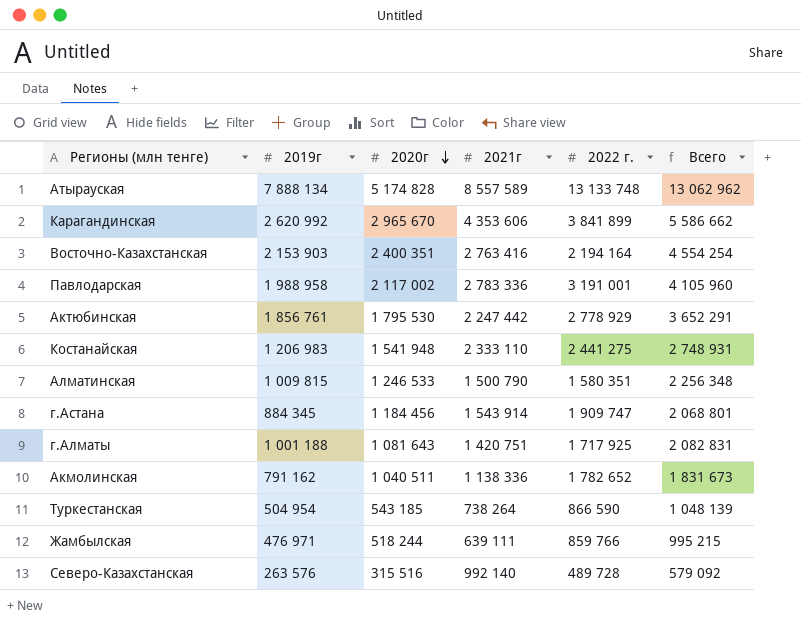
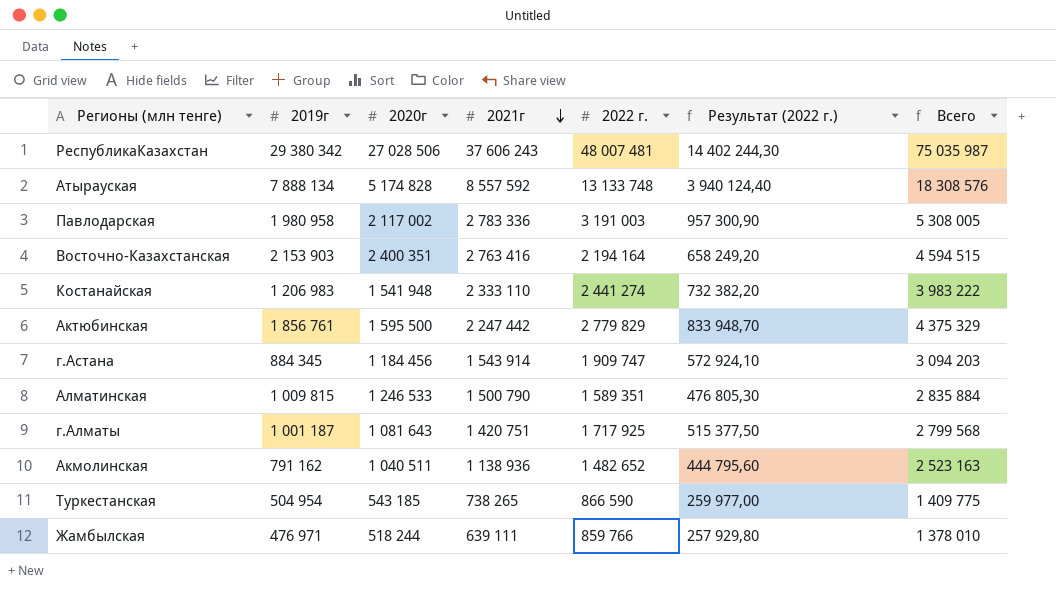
row order: 2020г descending -> 2021г descending
column Результат (2022 г.) | formula: none -> [2022 г.] * 0,3
column Всего | formula: [2019г] + [2020г] -> [2020г] + [2022 г.]
row Карагандинская: 2 620 992 | 2 965 670 | 4 353 606 | 3 841 899 | 5 586 662 -> none
row Северо-Казахстанская: 263 576 | 315 516 | 992 140 | 489 728 | 579 092 -> none
row РеспубликаКазахстан: none -> 29 380 342 | 27 028 506 | 37 606 243 | 48 007 481 | 14 402 244,30 | 75 035 987
Атырауская | 2021г: 8 557 589 -> 8 557 592
Павлодарская | 2019г: 1 988 958 -> 1 980 958
Павлодарская | 2022 г.: 3 191 001 -> 3 191 003
Костанайская | 2022 г.: 2 441 275 -> 2 441 274
Актюбинская | 2020г: 1 795 530 -> 1 595 500
Актюбинская | 2022 г.: 2 778 929 -> 2 779 829
Алматинская | 2022 г.: 1 580 351 -> 1 589 351
г.Алматы | 2019г: 1 001 188 -> 1 001 187
Акмолинская | 2021г: 1 138 336 -> 1 138 936
Акмолинская | 2022 г.: 1 782 652 -> 1 482 652
Туркестанская | 2021г: 738 264 -> 738 265

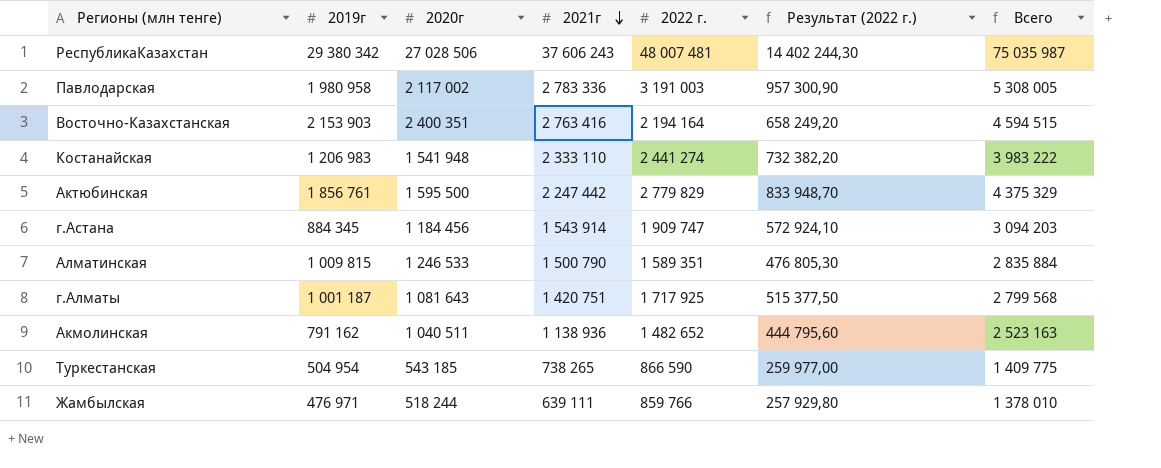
row Атырауская: 7 888 134 | 5 174 828 | 8 557 592 | 13 133 748 | 3 940 124,40 | 18 308 576 -> none

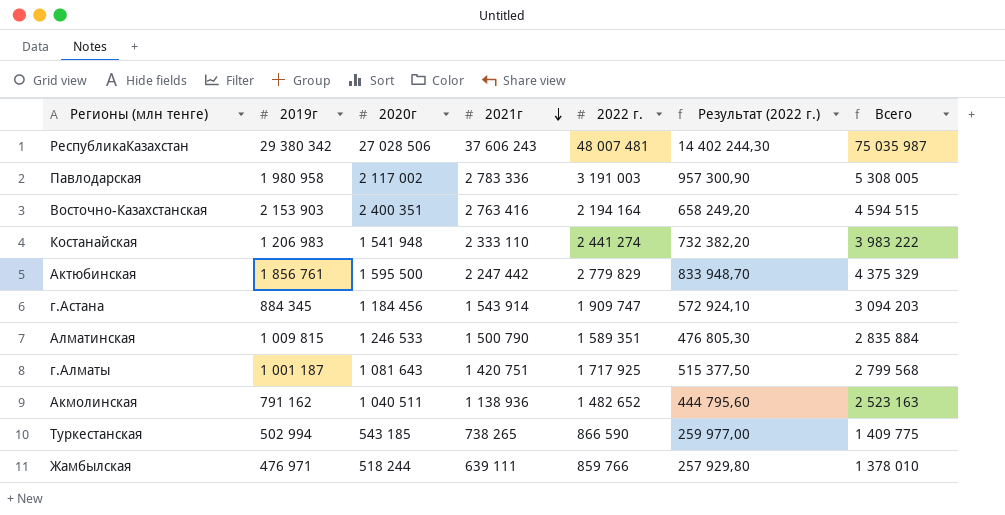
Туркестанская | 2019г: 504 954 -> 502 994

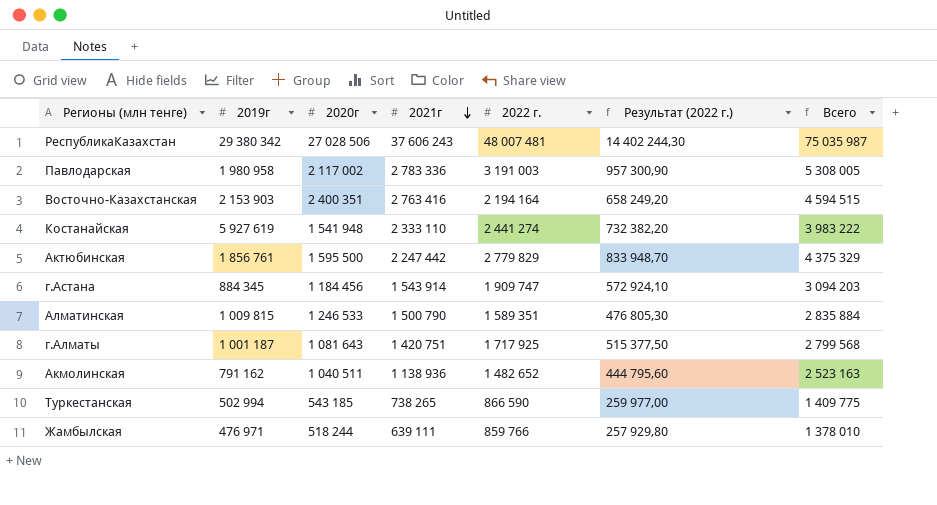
Костанайская | 2019г: 1 206 983 -> 5 927 619

